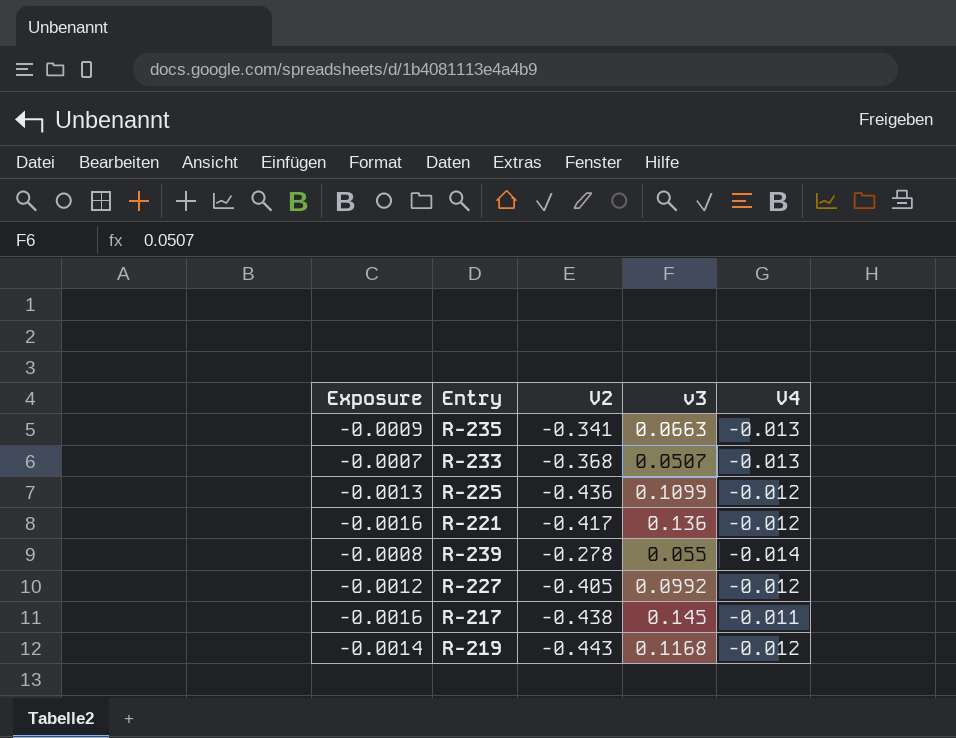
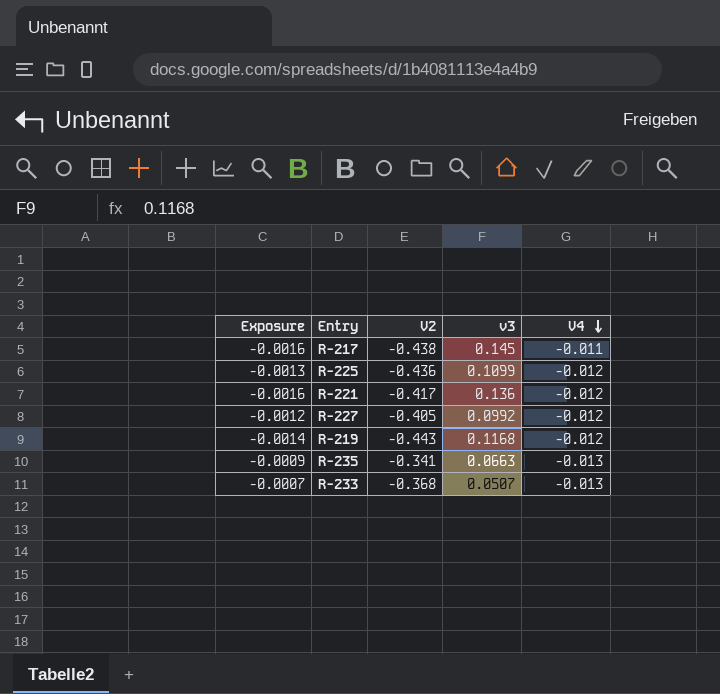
row order: none -> V4 descending
row R-239: -0.0008 | -0.278 | 0.055 | -0.014 -> none

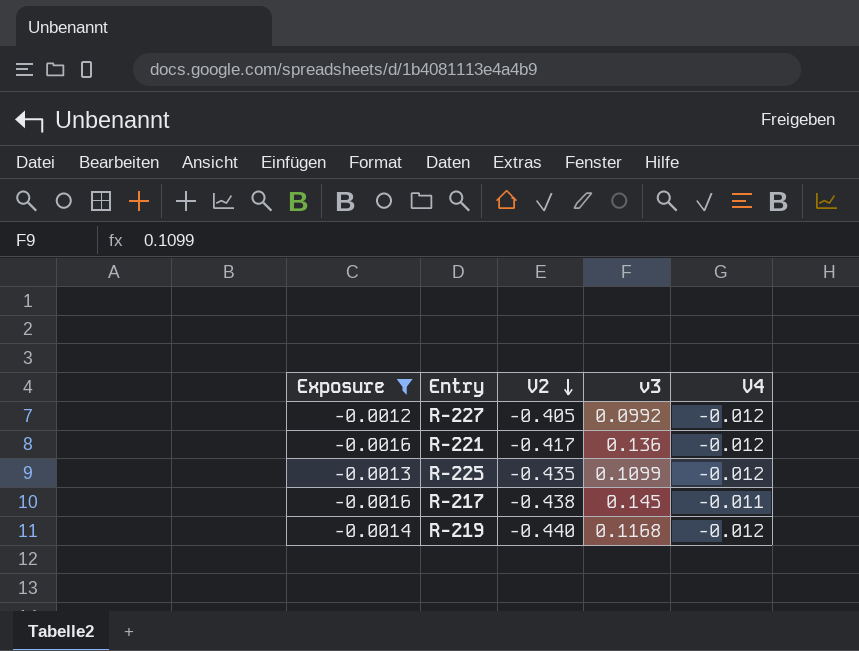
filter: none -> Exposure <= -0.0012
row order: V4 descending -> V2 descending
R-225 | V2: -0.436 -> -0.435
R-219 | V2: -0.443 -> -0.440

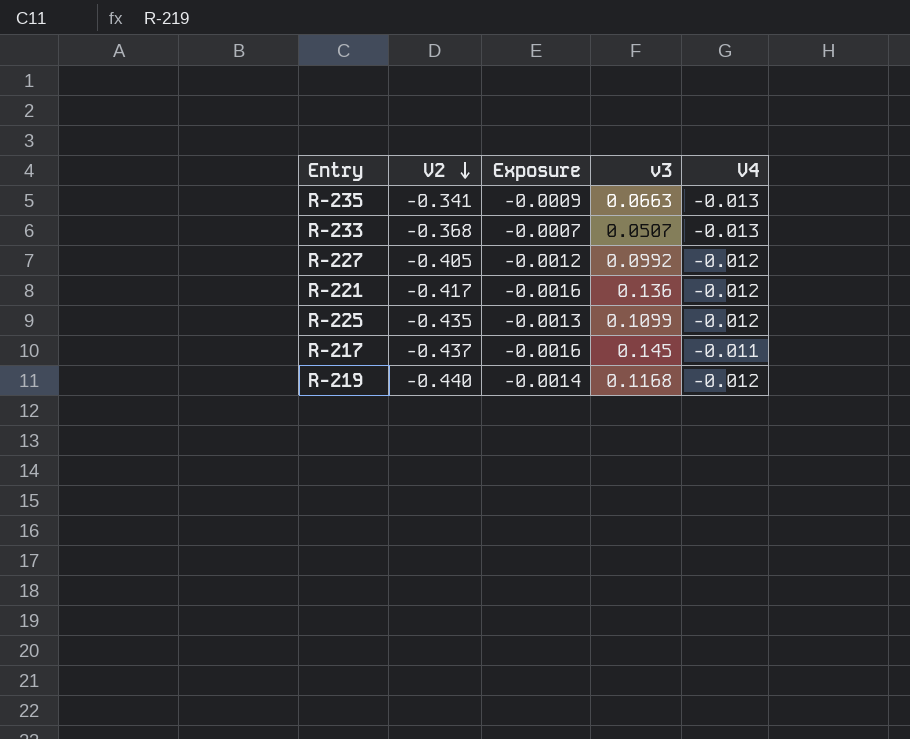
filter: Exposure <= -0.0012 -> none
column Exposure | position: 1 -> 3
R-217 | V2: -0.438 -> -0.437

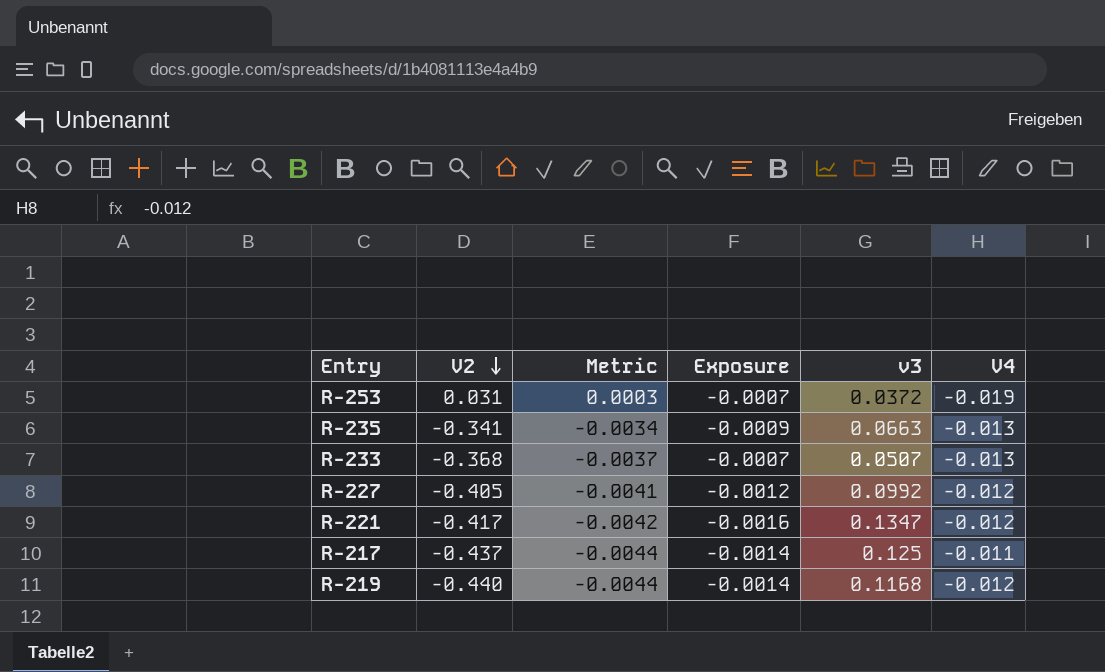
column Metric | formula: none -> [V2] * 0.01
row R-225: -0.435 | -0.0013 | 0.1099 | -0.012 -> none
row R-253: none -> 0.031 | 0.0003 | -0.0007 | 0.0372 | -0.019
R-221 | v3: 0.136 -> 0.1347
R-217 | Exposure: -0.0016 -> -0.0014
R-217 | v3: 0.145 -> 0.125

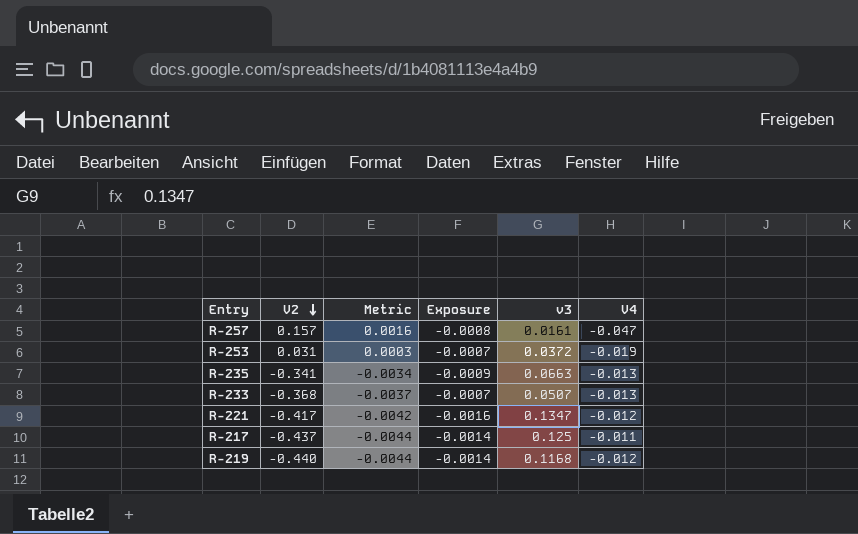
row R-227: -0.405 | -0.0041 | -0.0012 | 0.0992 | -0.012 -> none
row R-257: none -> 0.157 | 0.0016 | -0.0008 | 0.0161 | -0.047

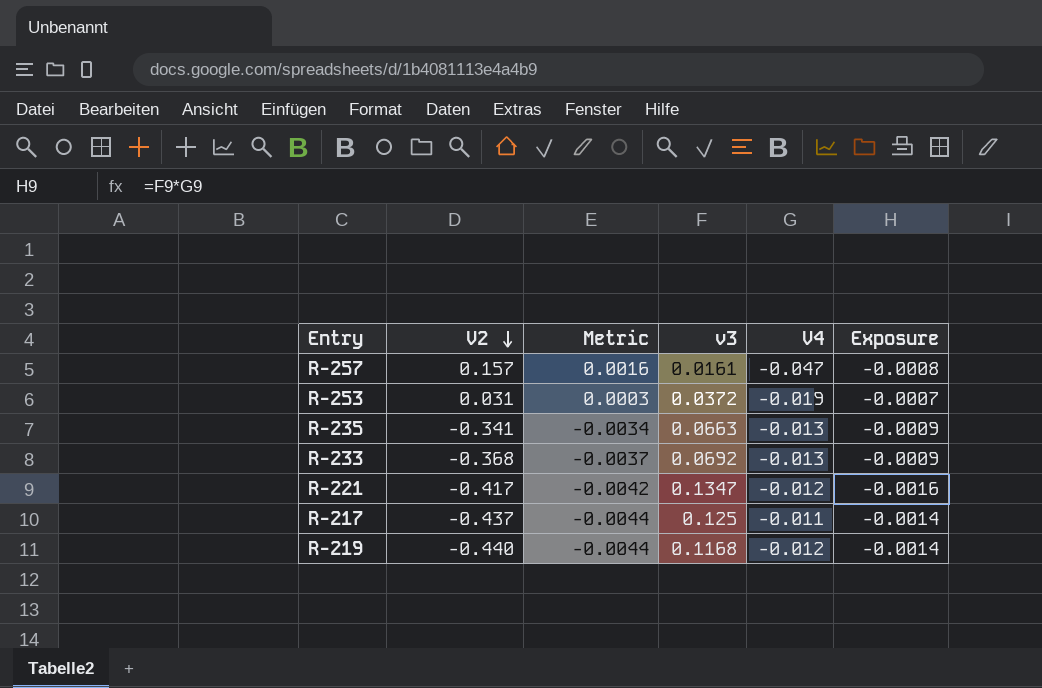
column Exposure | position: 4 -> 6
R-233 | v3: 0.0507 -> 0.0692
R-233 | Exposure: -0.0007 -> -0.0009

